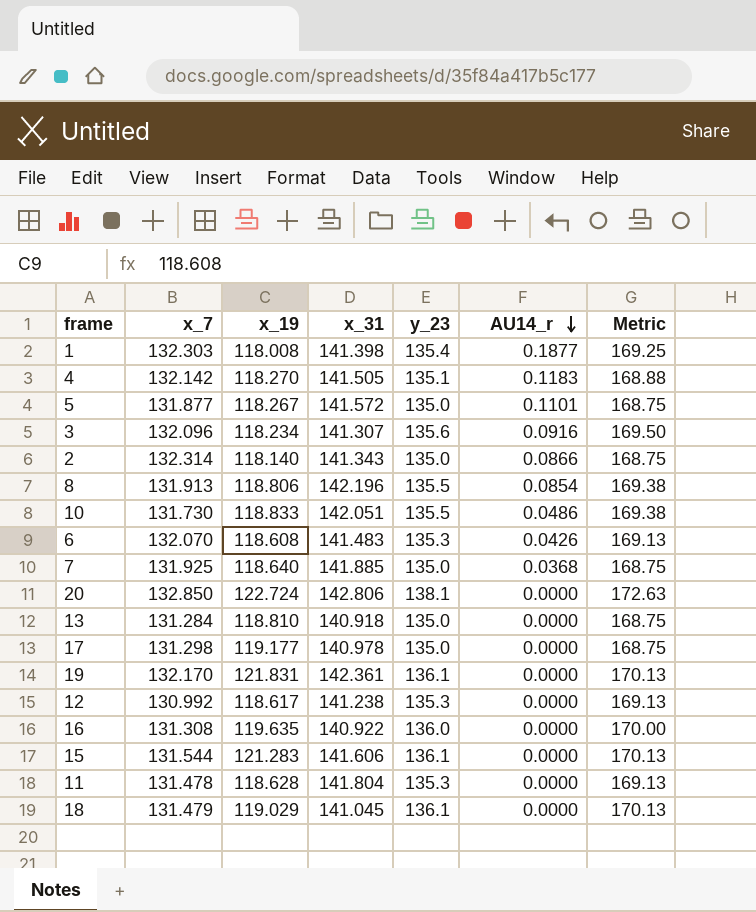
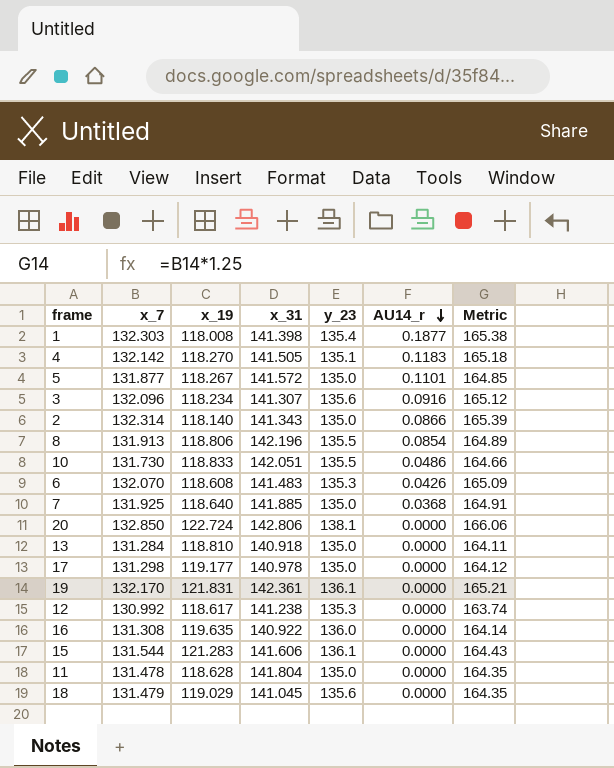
column Metric | formula: [y_23] * 1.25 -> [x_7] * 1.25
11 | y_23: 135.3 -> 135.0
18 | y_23: 136.1 -> 135.6

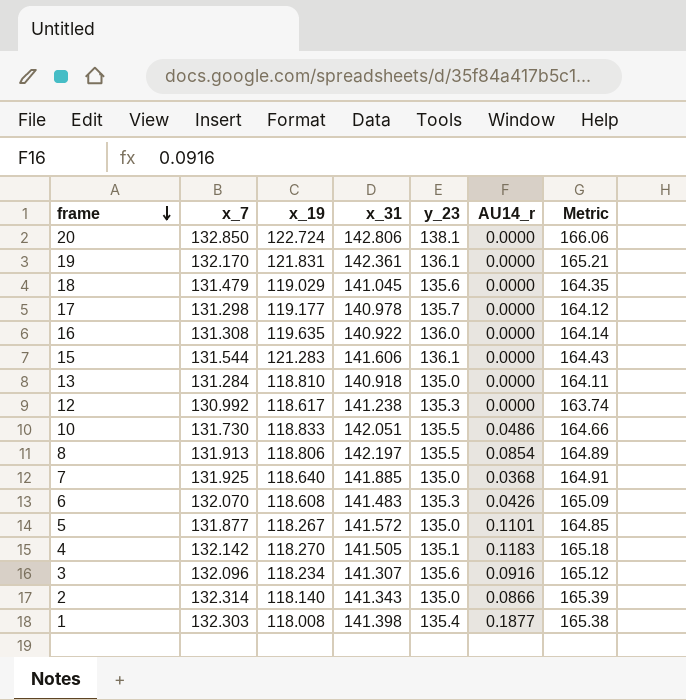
row order: AU14_r descending -> frame descending
row 11: 131.478 | 118.628 | 141.804 | 135.0 | 0.0000 | 164.35 -> none
17 | y_23: 135.0 -> 135.7
8 | x_31: 142.196 -> 142.197

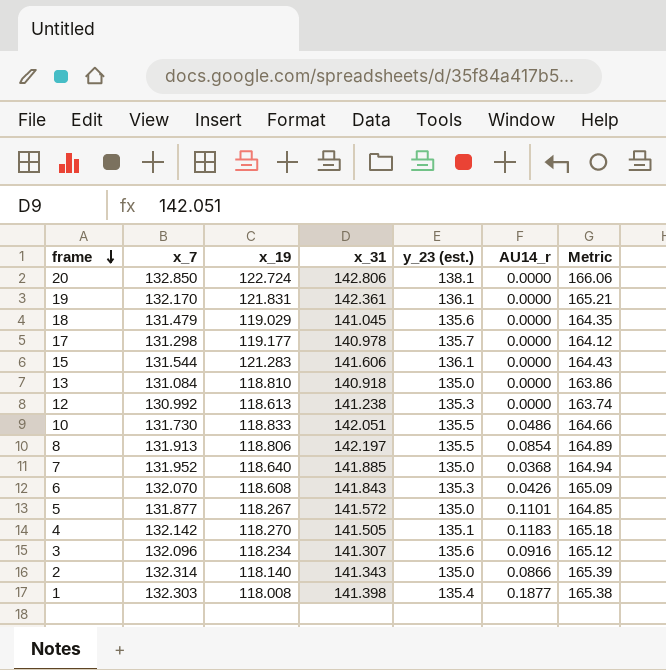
column name: y_23 -> y_23 (est.)
row 16: 131.308 | 119.635 | 140.922 | 136.0 | 0.0000 | 164.14 -> none
13 | x_7: 131.284 -> 131.084
13 | Metric: 164.11 -> 163.86
12 | x_19: 118.617 -> 118.613
7 | x_7: 131.925 -> 131.952
7 | Metric: 164.91 -> 164.94
6 | x_31: 141.483 -> 141.843

